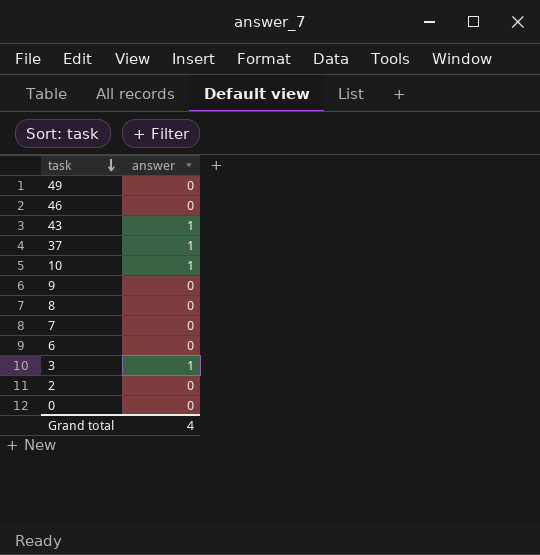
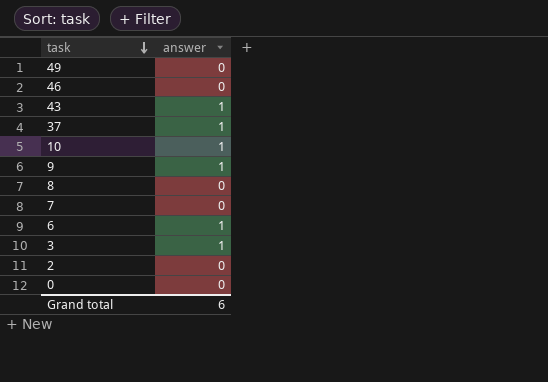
9 | answer: 0 -> 1
6 | answer: 0 -> 1
Grand total | answer: 4 -> 6

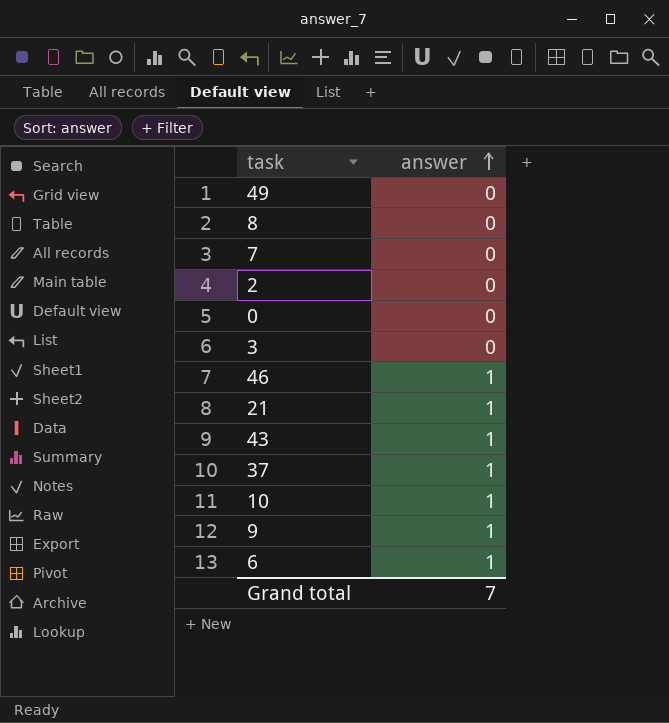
row order: task descending -> answer ascending
3 | answer: 1 -> 0
46 | answer: 0 -> 1
row 21: none -> 1
Grand total | answer: 6 -> 7

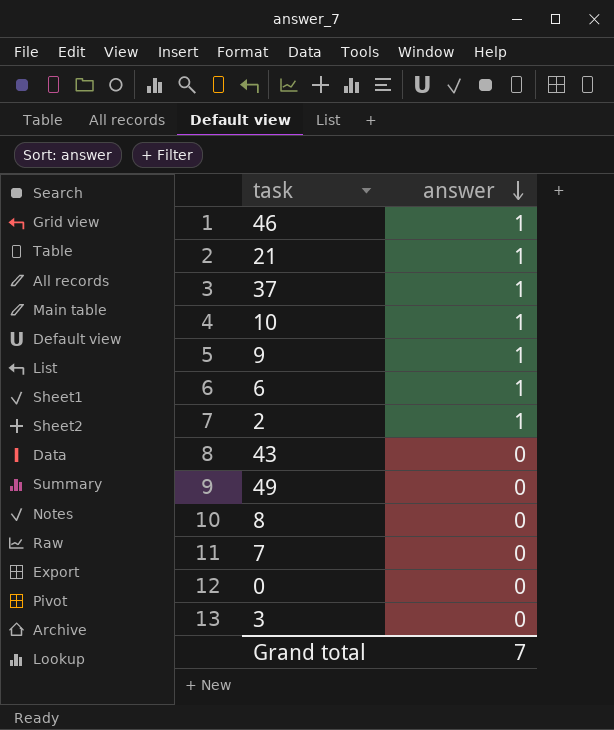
row order: answer ascending -> answer descending
2 | answer: 0 -> 1
43 | answer: 1 -> 0

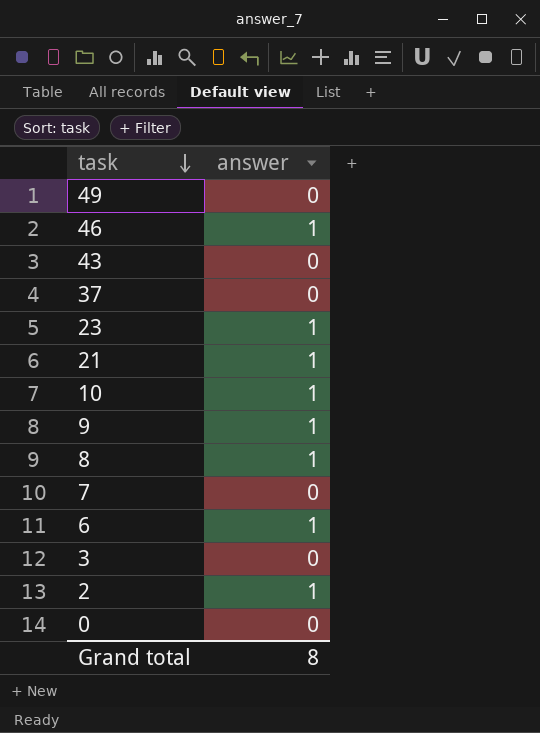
row order: answer descending -> task descending
37 | answer: 1 -> 0
row 23: none -> 1
8 | answer: 0 -> 1
Grand total | answer: 7 -> 8

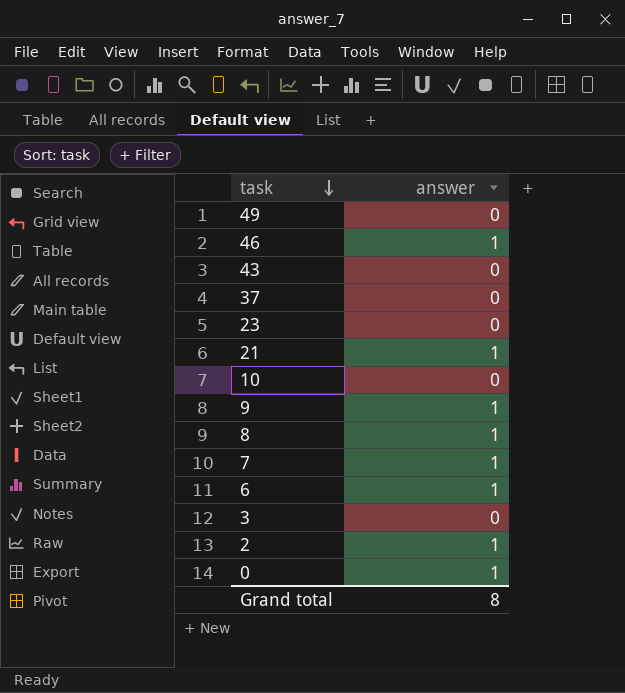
23 | answer: 1 -> 0
10 | answer: 1 -> 0
7 | answer: 0 -> 1
0 | answer: 0 -> 1

